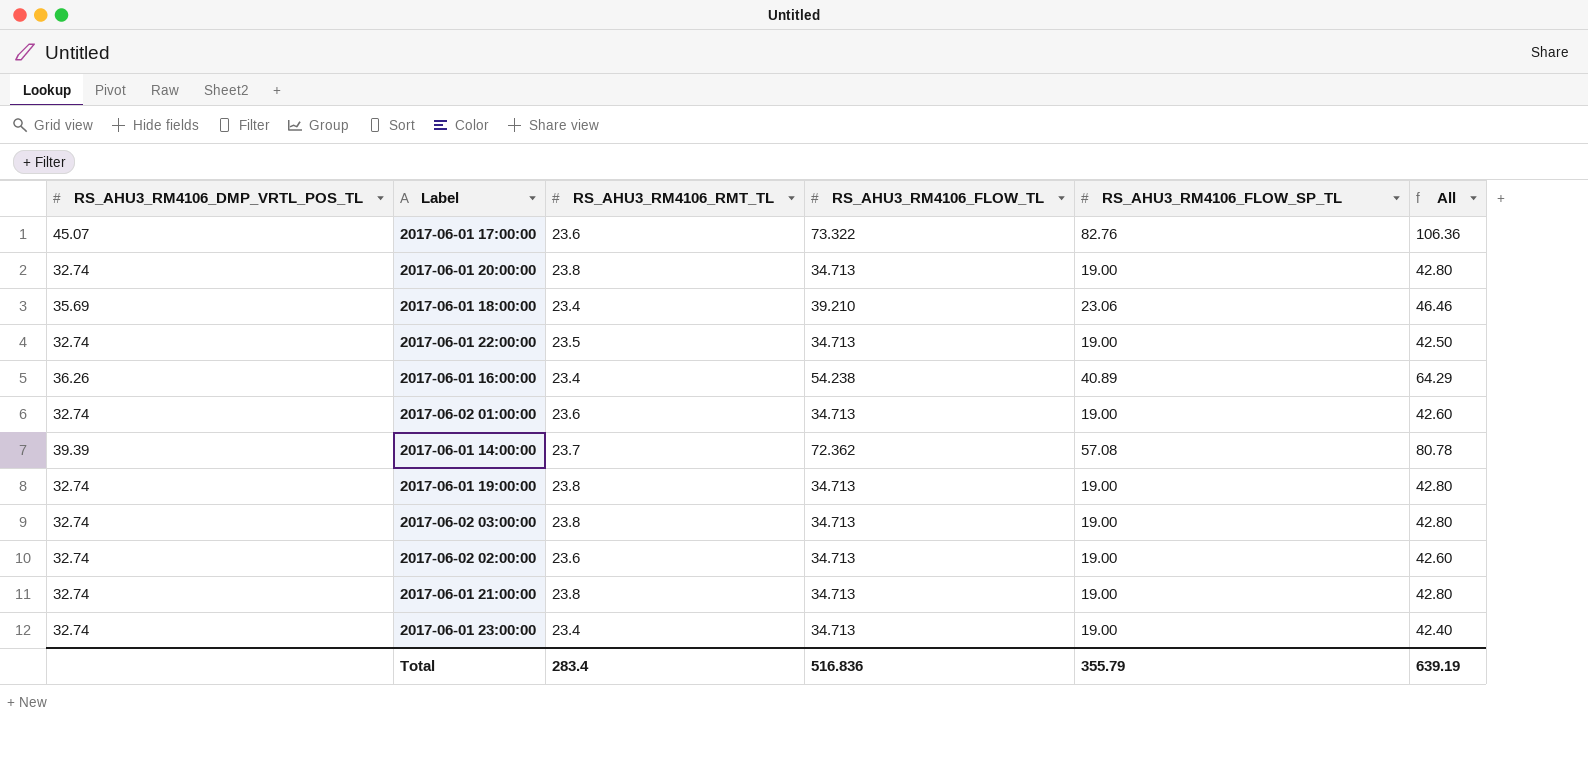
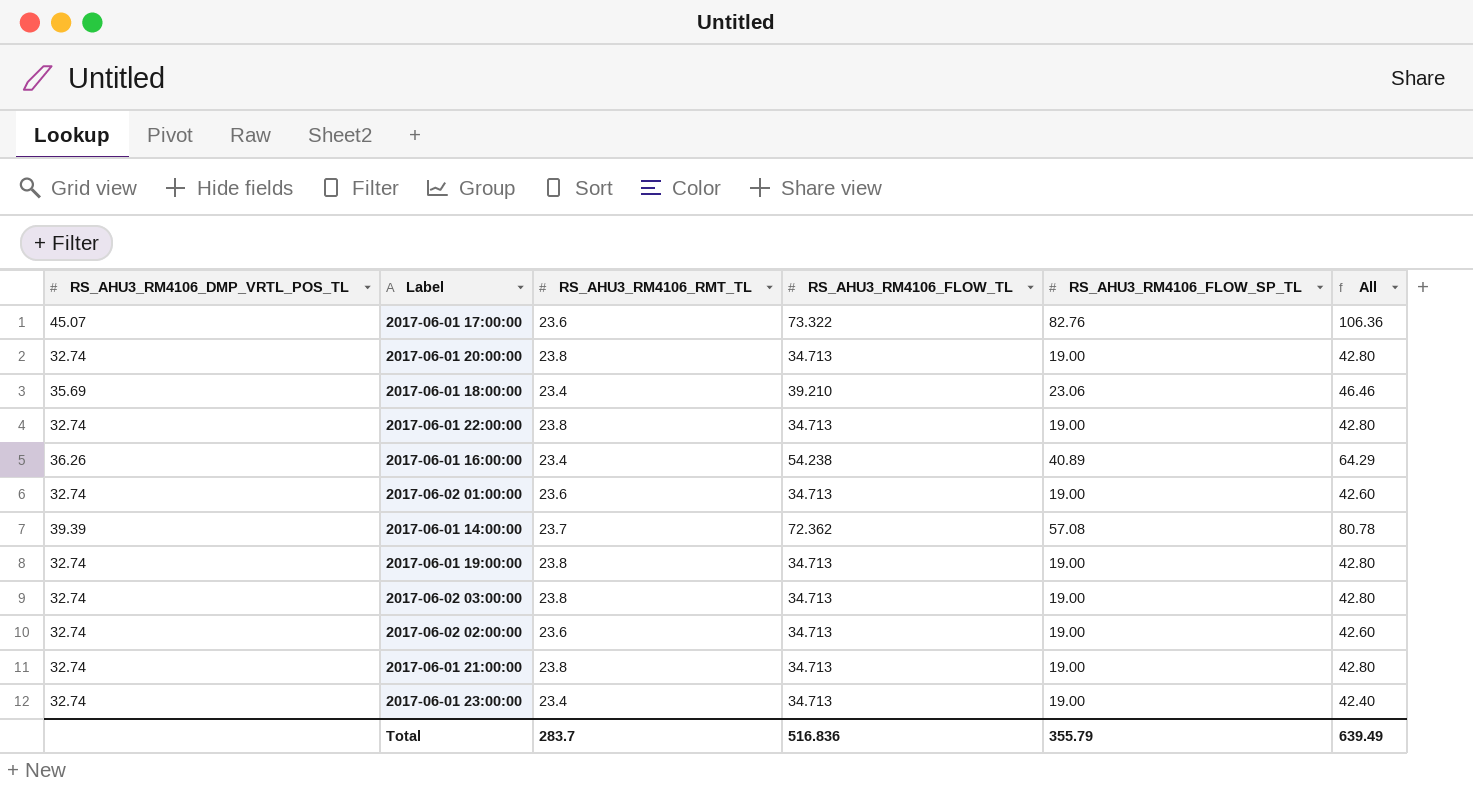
2017-06-01 22:00:00 | RS_AHU3_RM4106_RMT_TL: 23.5 -> 23.8
2017-06-01 22:00:00 | All: 42.50 -> 42.80
Total | RS_AHU3_RM4106_RMT_TL: 283.4 -> 283.7
Total | All: 639.19 -> 639.49

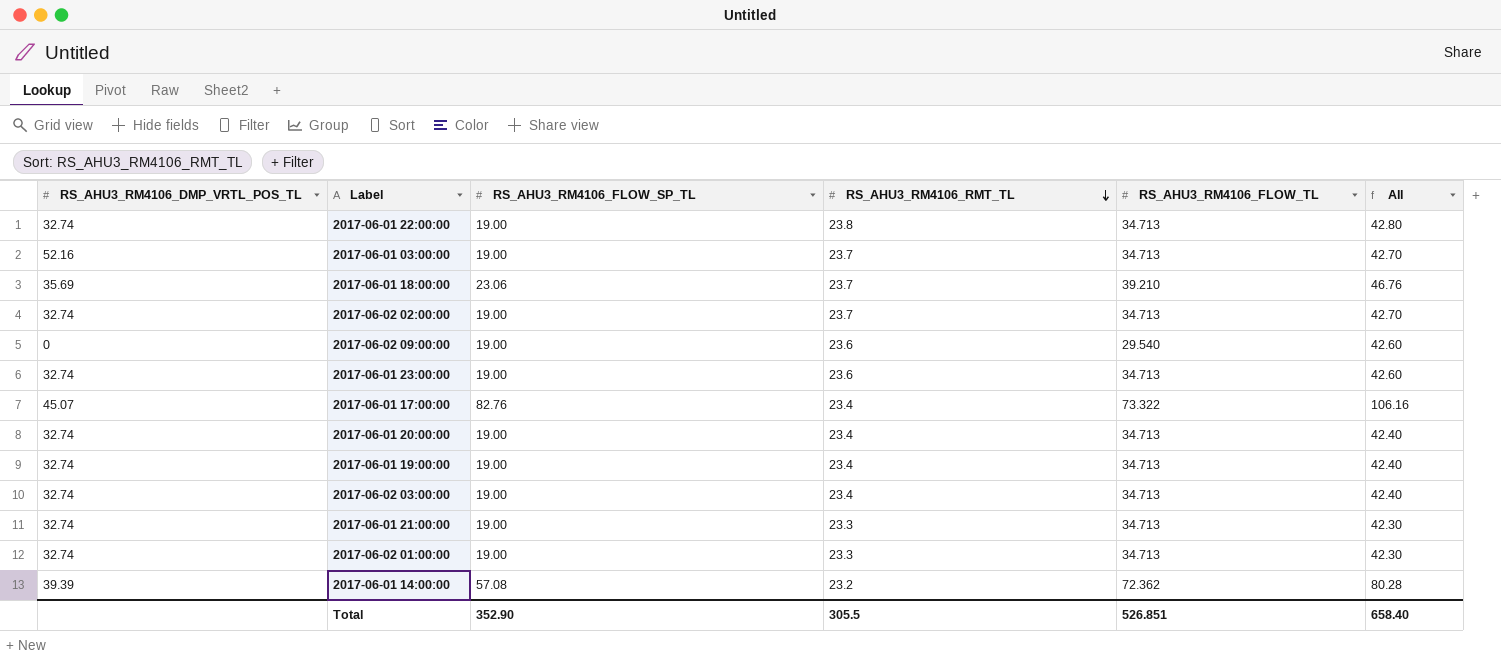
row order: none -> RS_AHU3_RM4106_RMT_TL descending
column RS_AHU3_RM4106_FLOW_SP_TL | position: 5 -> 3
row 2017-06-01 16:00:00: 36.26 | 23.4 | 54.238 | 40.89 | 64.29 -> none
row 2017-06-01 03:00:00: none -> 52.16 | 19.00 | 23.7 | 34.713 | 42.70
2017-06-01 18:00:00 | RS_AHU3_RM4106_RMT_TL: 23.4 -> 23.7
2017-06-01 18:00:00 | All: 46.46 -> 46.76
2017-06-02 02:00:00 | RS_AHU3_RM4106_RMT_TL: 23.6 -> 23.7
2017-06-02 02:00:00 | All: 42.60 -> 42.70
row 2017-06-02 09:00:00: none -> 0 | 19.00 | 23.6 | 29.540 | 42.60
2017-06-01 23:00:00 | RS_AHU3_RM4106_RMT_TL: 23.4 -> 23.6
2017-06-01 23:00:00 | All: 42.40 -> 42.60
2017-06-01 17:00:00 | RS_AHU3_RM4106_RMT_TL: 23.6 -> 23.4
2017-06-01 17:00:00 | All: 106.36 -> 106.16
2017-06-01 20:00:00 | RS_AHU3_RM4106_RMT_TL: 23.8 -> 23.4
2017-06-01 20:00:00 | All: 42.80 -> 42.40
2017-06-01 19:00:00 | RS_AHU3_RM4106_RMT_TL: 23.8 -> 23.4
2017-06-01 19:00:00 | All: 42.80 -> 42.40
2017-06-02 03:00:00 | RS_AHU3_RM4106_RMT_TL: 23.8 -> 23.4
2017-06-02 03:00:00 | All: 42.80 -> 42.40
2017-06-01 21:00:00 | RS_AHU3_RM4106_RMT_TL: 23.8 -> 23.3
2017-06-01 21:00:00 | All: 42.80 -> 42.30
2017-06-02 01:00:00 | RS_AHU3_RM4106_RMT_TL: 23.6 -> 23.3
2017-06-02 01:00:00 | All: 42.60 -> 42.30
2017-06-01 14:00:00 | RS_AHU3_RM4106_RMT_TL: 23.7 -> 23.2
2017-06-01 14:00:00 | All: 80.78 -> 80.28
Total | RS_AHU3_RM4106_FLOW_SP_TL: 355.79 -> 352.90
Total | RS_AHU3_RM4106_RMT_TL: 283.7 -> 305.5
Total | RS_AHU3_RM4106_FLOW_TL: 516.836 -> 526.851
Total | All: 639.49 -> 658.40

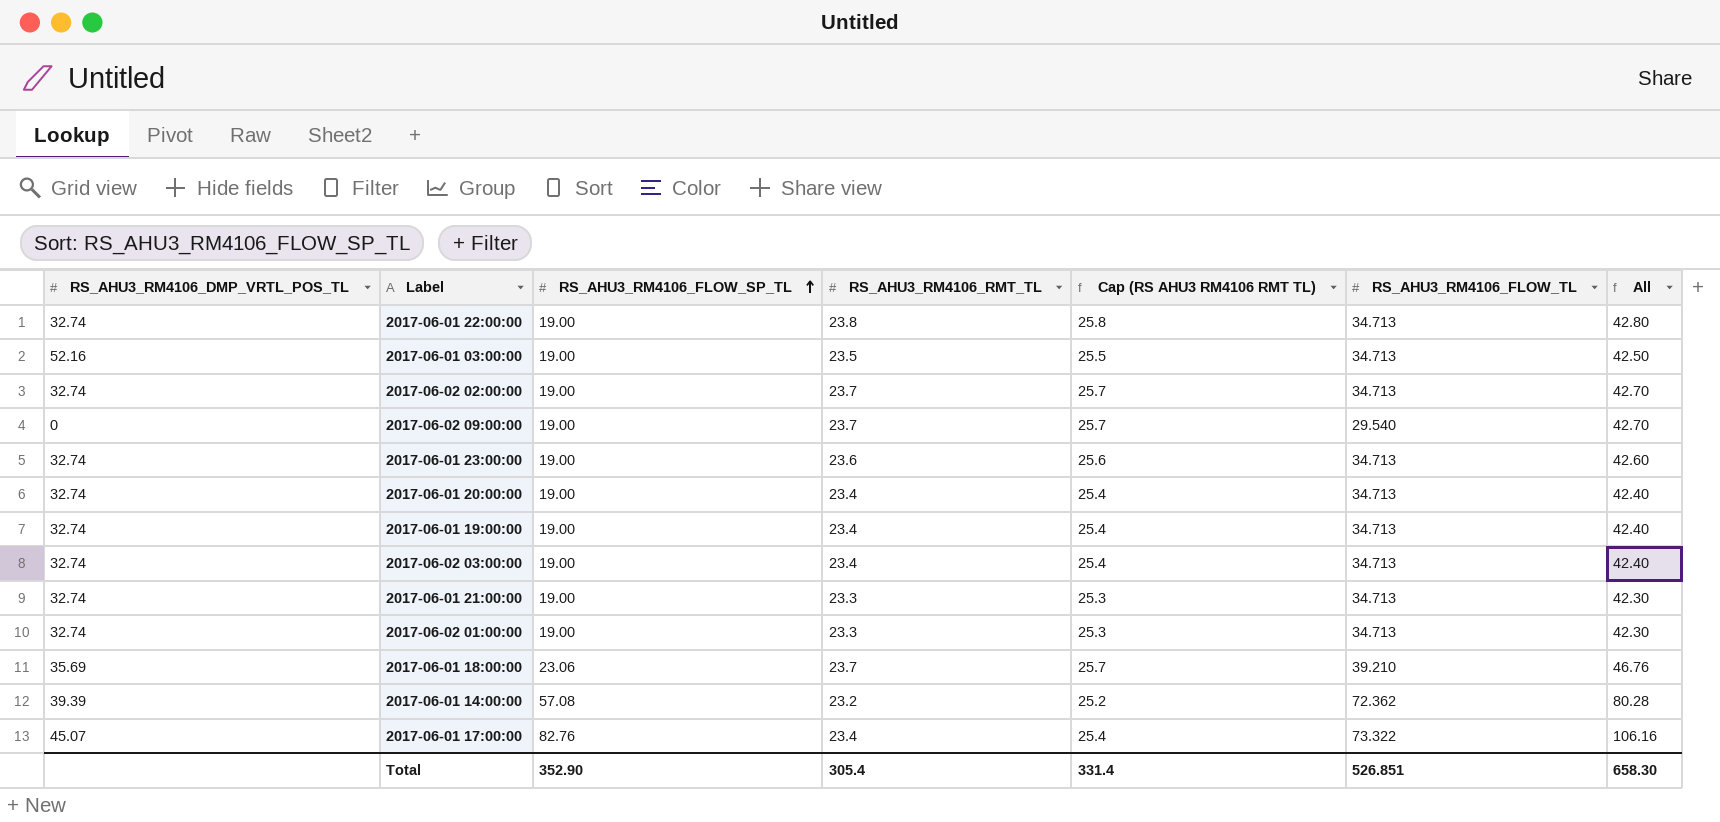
row order: RS_AHU3_RM4106_RMT_TL descending -> RS_AHU3_RM4106_FLOW_SP_TL ascending
column Cap (RS AHU3 RM4106 RMT TL) | formula: none -> [RS_AHU3_RM4106_RMT_TL] + 2
2017-06-01 03:00:00 | RS_AHU3_RM4106_RMT_TL: 23.7 -> 23.5
2017-06-01 03:00:00 | All: 42.70 -> 42.50
2017-06-02 09:00:00 | RS_AHU3_RM4106_RMT_TL: 23.6 -> 23.7
2017-06-02 09:00:00 | All: 42.60 -> 42.70
Total | RS_AHU3_RM4106_RMT_TL: 305.5 -> 305.4
Total | All: 658.40 -> 658.30

